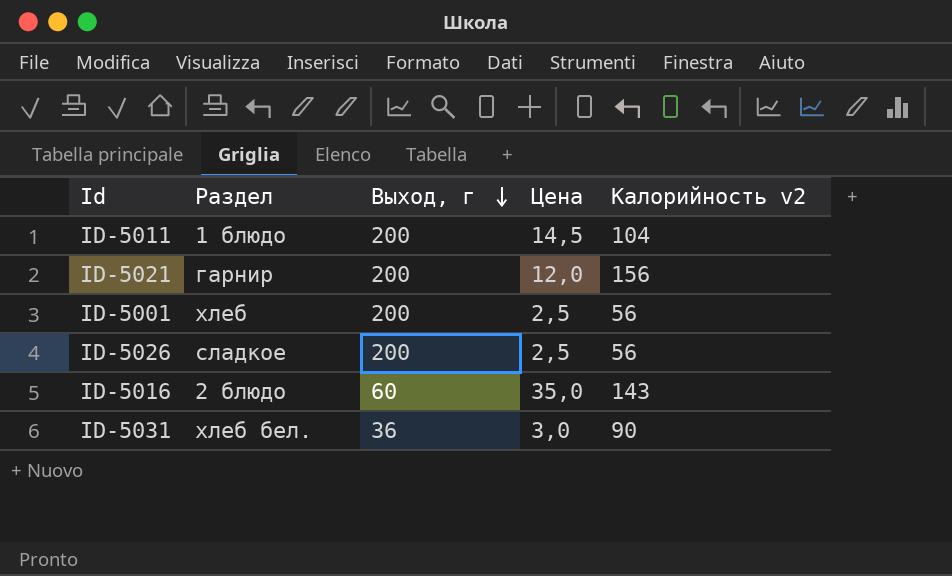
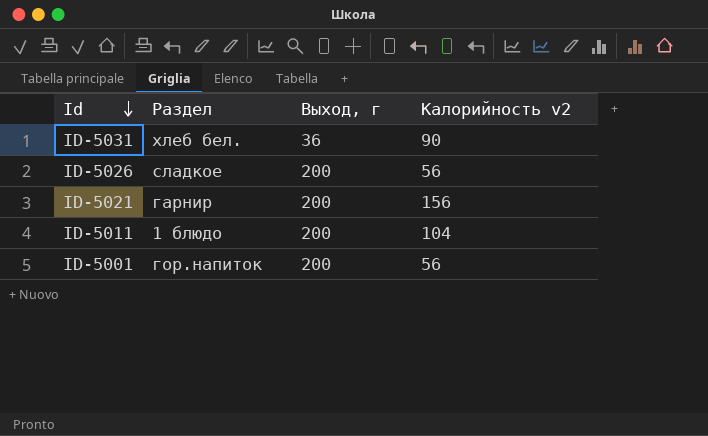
row order: Выход, г descending -> Id descending
column Цена | position: 4 -> none
row ID-5016: 2 блюдо | 60 | 35,0 | 143 -> none
ID-5001 | Раздел: хлеб -> гор.напиток

